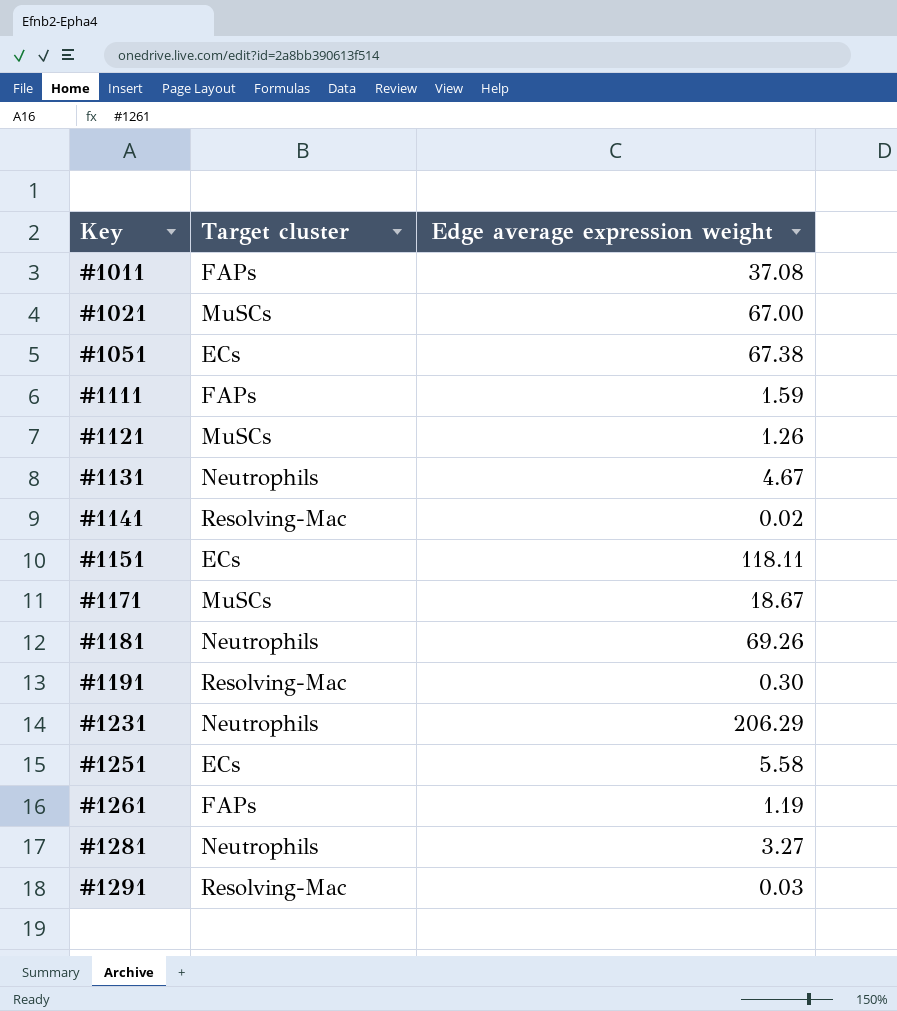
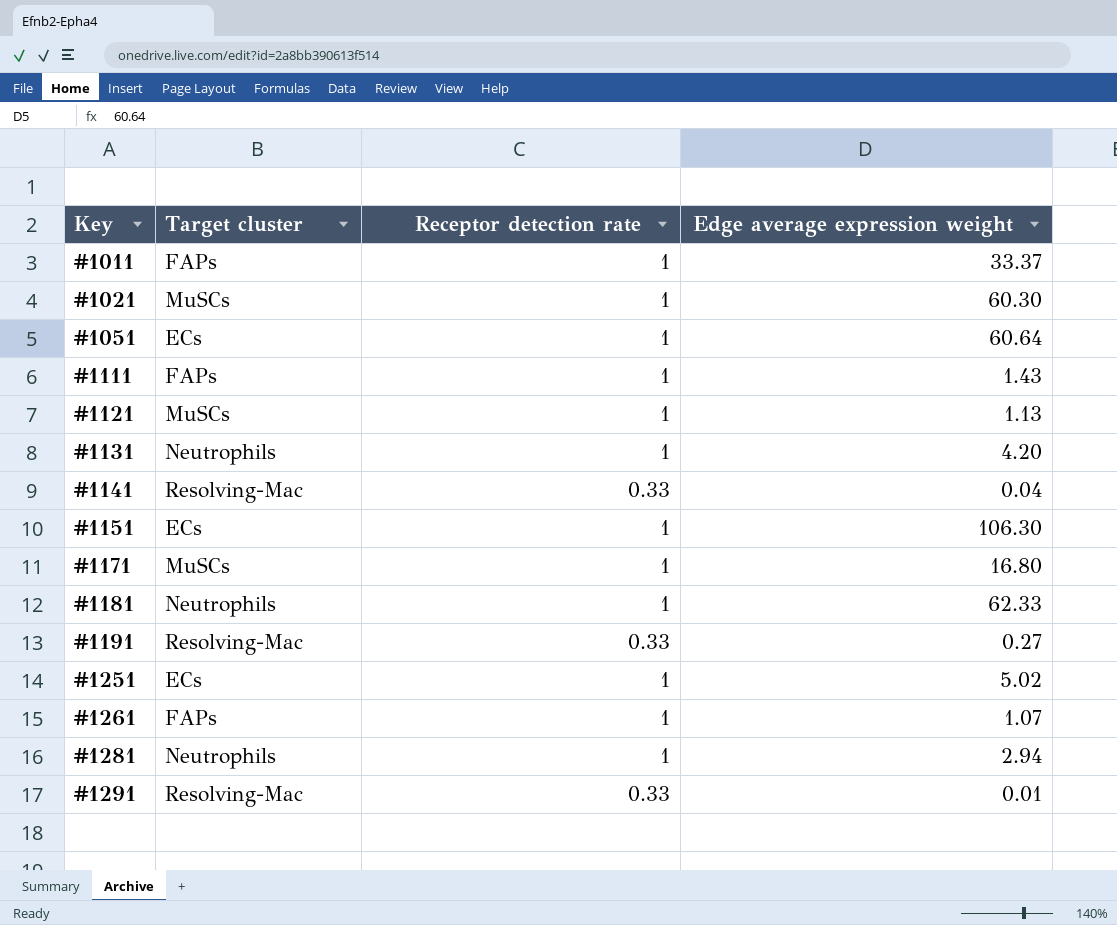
column Receptor detection rate | position: none -> 3
row #1231: Neutrophils | 206.29 -> none
#1011 | Edge average expression weight: 37.08 -> 33.37
#1021 | Edge average expression weight: 67.00 -> 60.30
#1051 | Edge average expression weight: 67.38 -> 60.64
#1111 | Edge average expression weight: 1.59 -> 1.43
#1121 | Edge average expression weight: 1.26 -> 1.13
#1131 | Edge average expression weight: 4.67 -> 4.20
#1141 | Edge average expression weight: 0.02 -> 0.04
#1151 | Edge average expression weight: 118.11 -> 106.30
#1171 | Edge average expression weight: 18.67 -> 16.80
#1181 | Edge average expression weight: 69.26 -> 62.33
#1191 | Edge average expression weight: 0.30 -> 0.27
#1251 | Edge average expression weight: 5.58 -> 5.02
#1261 | Edge average expression weight: 1.19 -> 1.07
#1281 | Edge average expression weight: 3.27 -> 2.94
#1291 | Edge average expression weight: 0.03 -> 0.01

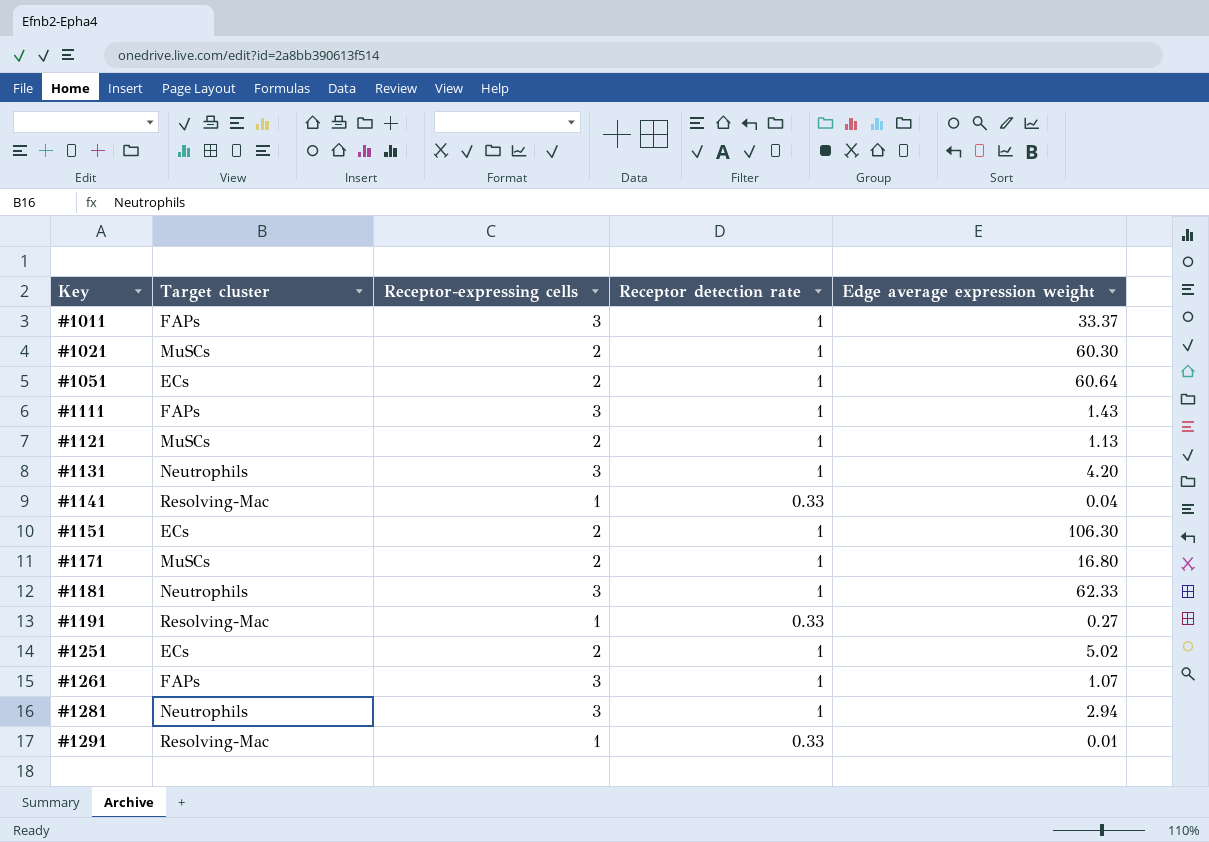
column Receptor-expressing cells | position: none -> 3

